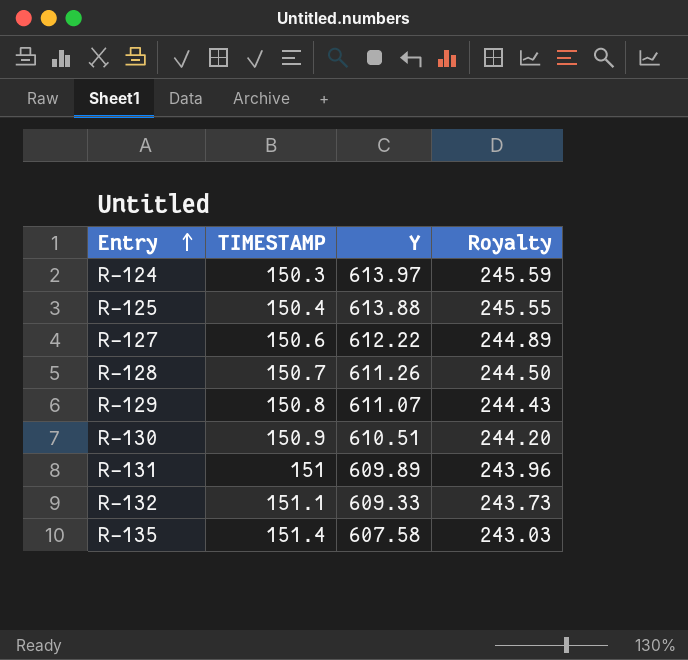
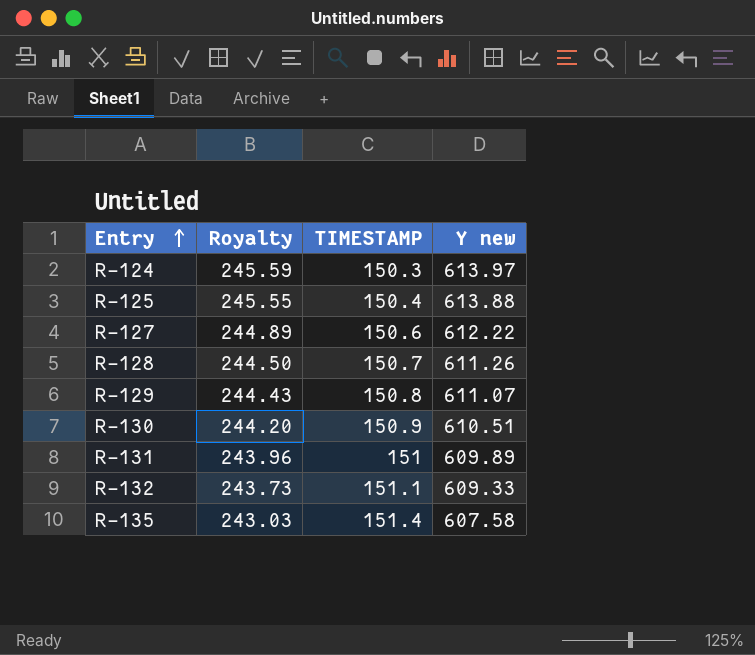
column Royalty | position: 4 -> 2
column name: Y -> Y new

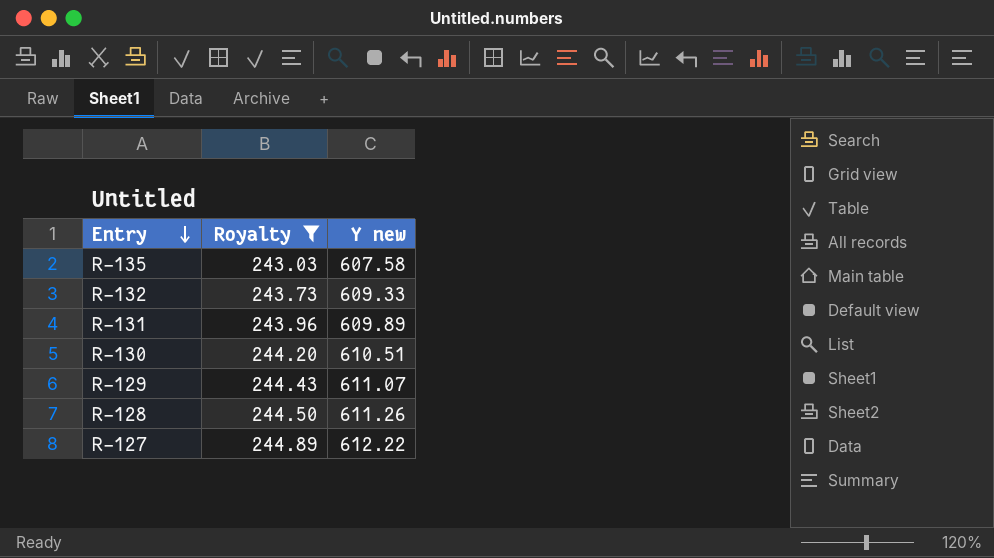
filter: none -> Royalty <= 244.89
row order: Entry ascending -> Entry descending
column TIMESTAMP | position: 3 -> none

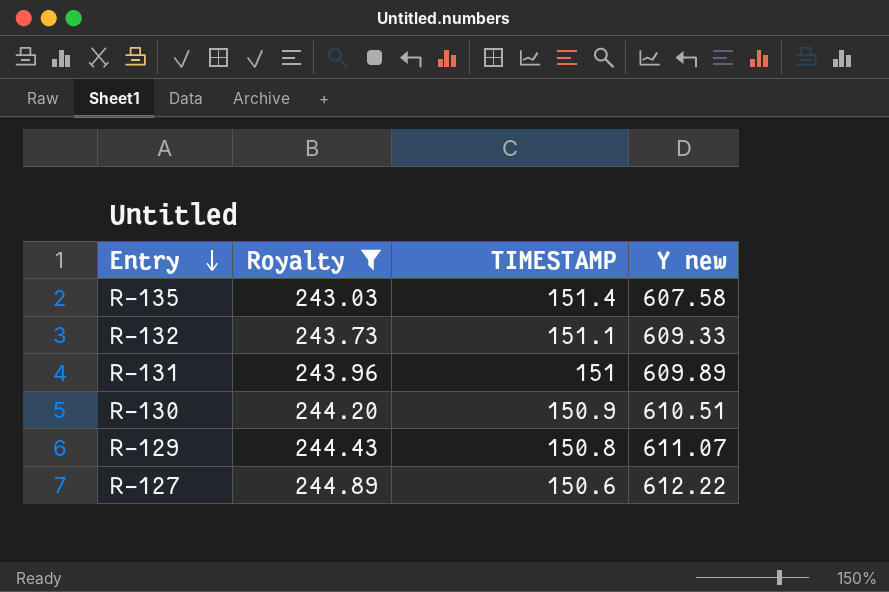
column TIMESTAMP | position: none -> 3
row R-128: 244.50 | 611.26 -> none

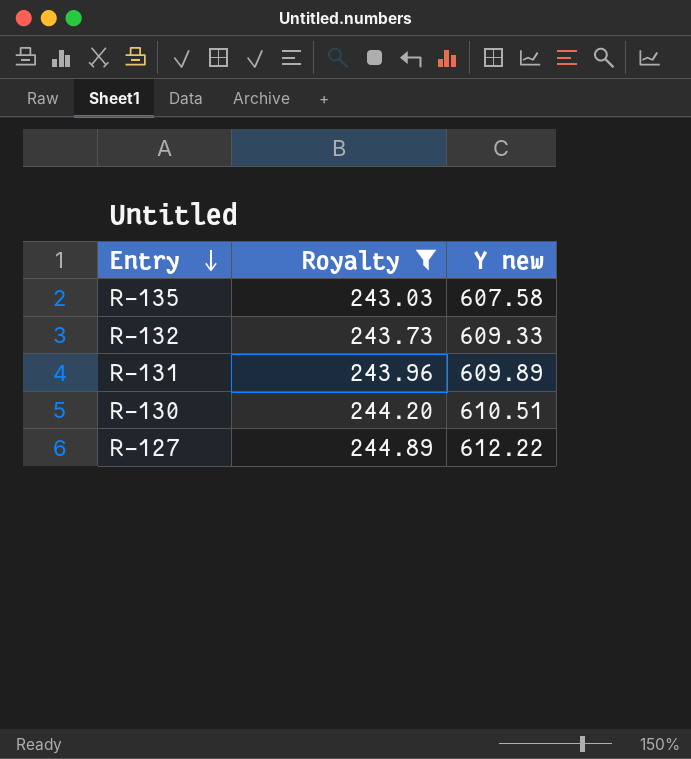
column TIMESTAMP | position: 3 -> none
row R-129: 244.43 | 150.8 | 611.07 -> none

